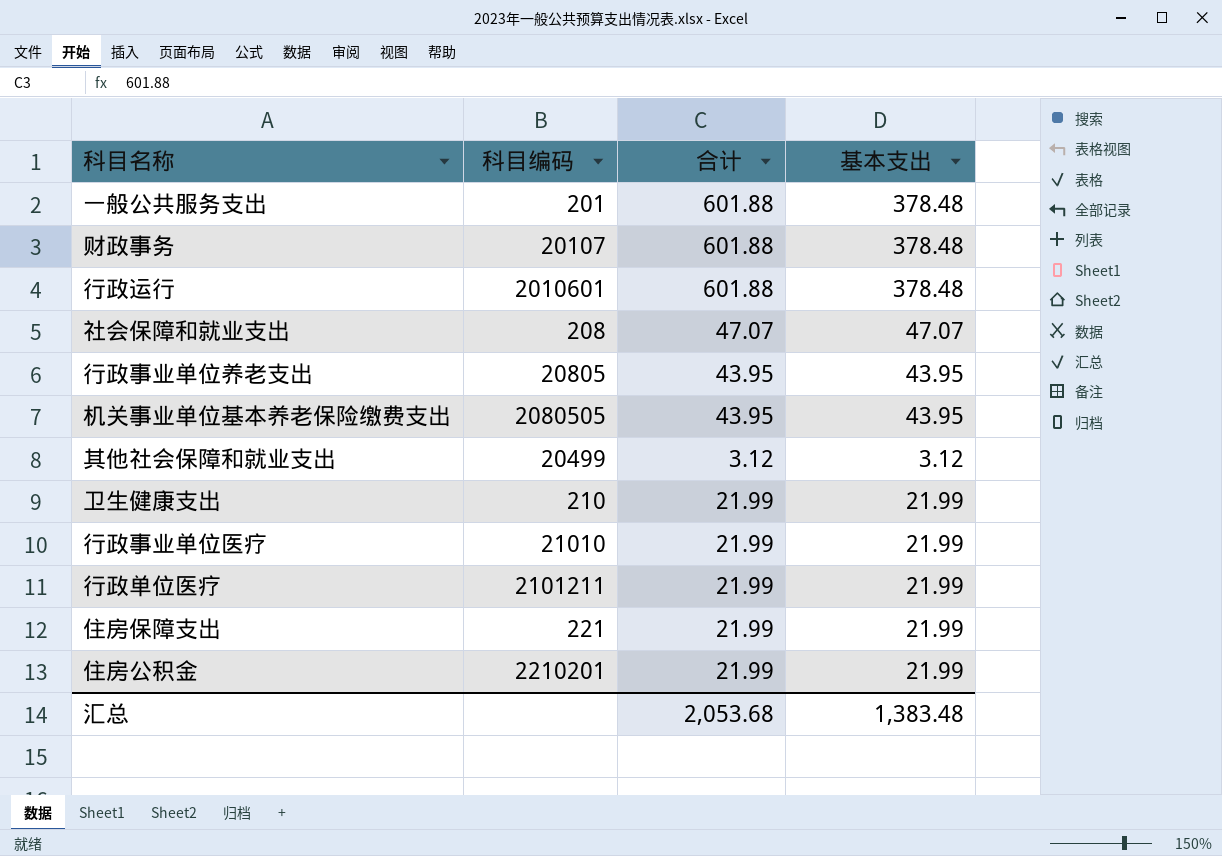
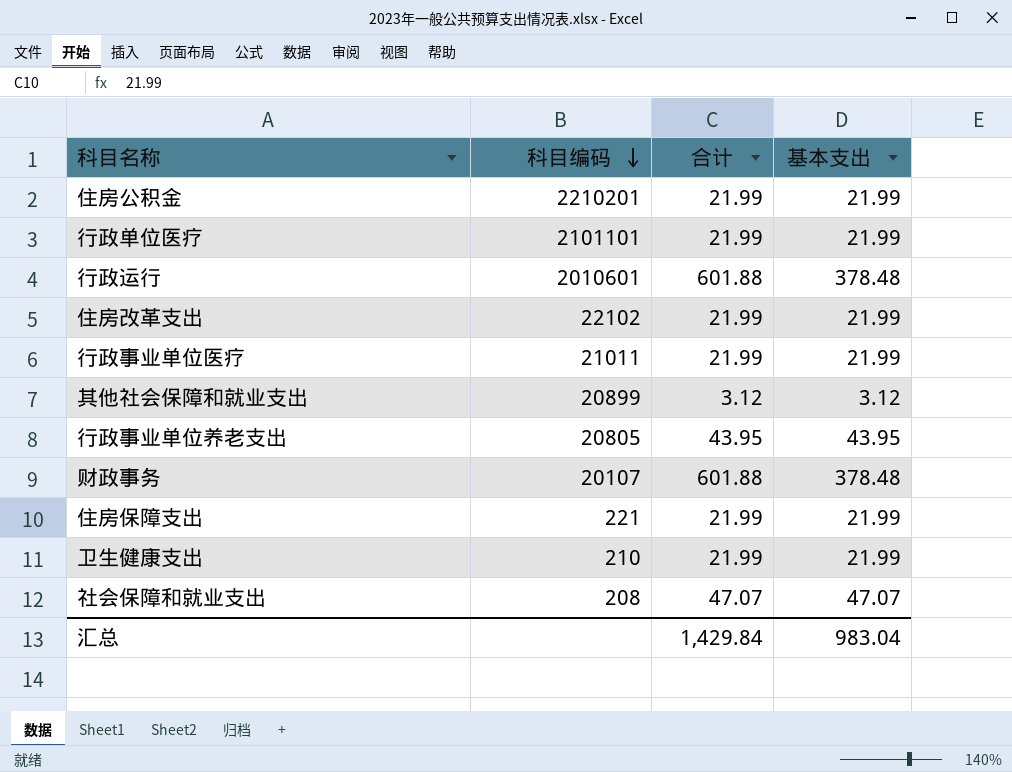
row order: none -> 科目编码 descending
row 一般公共服务支出: 201 | 601.88 | 378.48 -> none
row 机关事业单位基本养老保险缴费支出: 2080505 | 43.95 | 43.95 -> none
行政单位医疗 | 科目编码: 2101211 -> 2101101
row 住房改革支出: none -> 22102 | 21.99 | 21.99
行政事业单位医疗 | 科目编码: 21010 -> 21011
其他社会保障和就业支出 | 科目编码: 20499 -> 20899
汇总 | 合计: 2,053.68 -> 1,429.84
汇总 | 基本支出: 1,383.48 -> 983.04

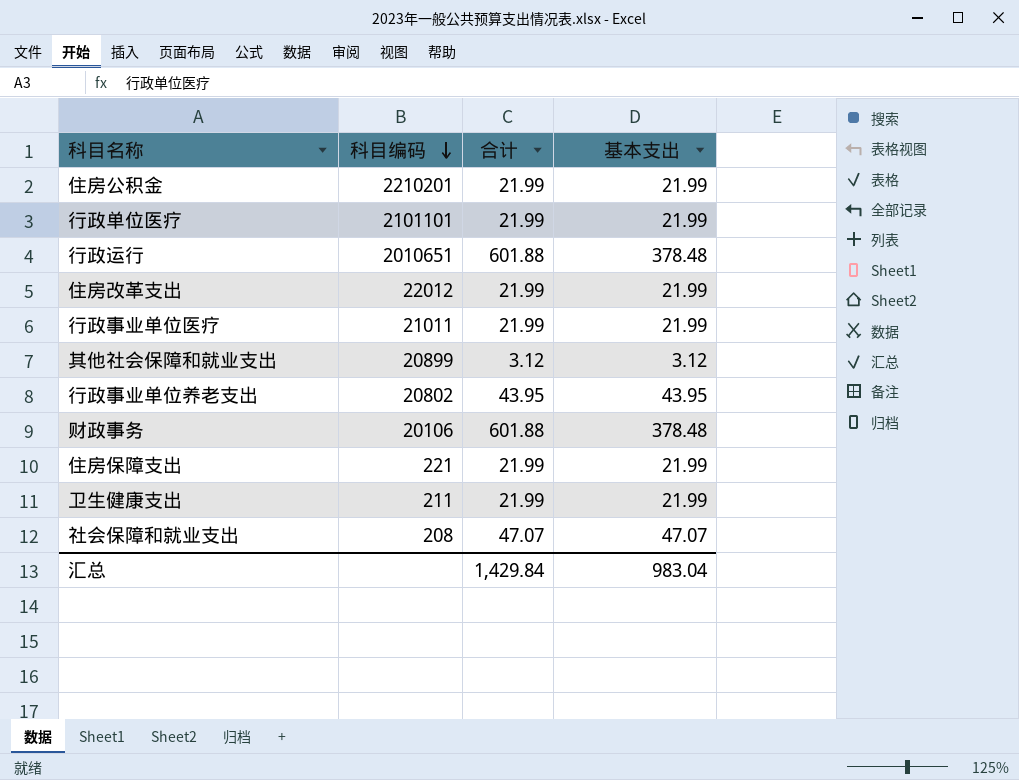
行政运行 | 科目编码: 2010601 -> 2010651
住房改革支出 | 科目编码: 22102 -> 22012
行政事业单位养老支出 | 科目编码: 20805 -> 20802
财政事务 | 科目编码: 20107 -> 20106
卫生健康支出 | 科目编码: 210 -> 211

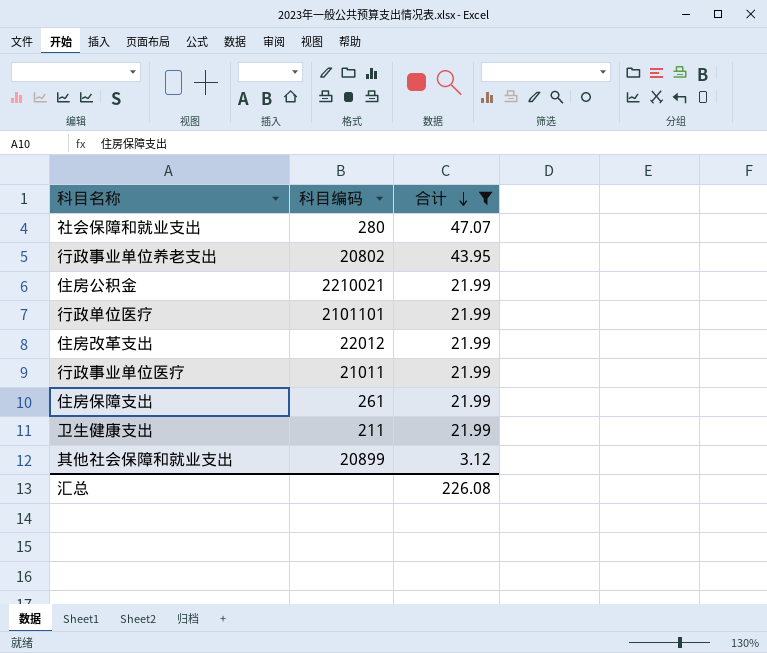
filter: none -> 合计 != 601.88
row order: 科目编码 descending -> 合计 descending
column 基本支出 | position: 4 -> none
社会保障和就业支出 | 科目编码: 208 -> 280
住房公积金 | 科目编码: 2210201 -> 2210021
住房保障支出 | 科目编码: 221 -> 261
汇总 | 合计: 1,429.84 -> 226.08

